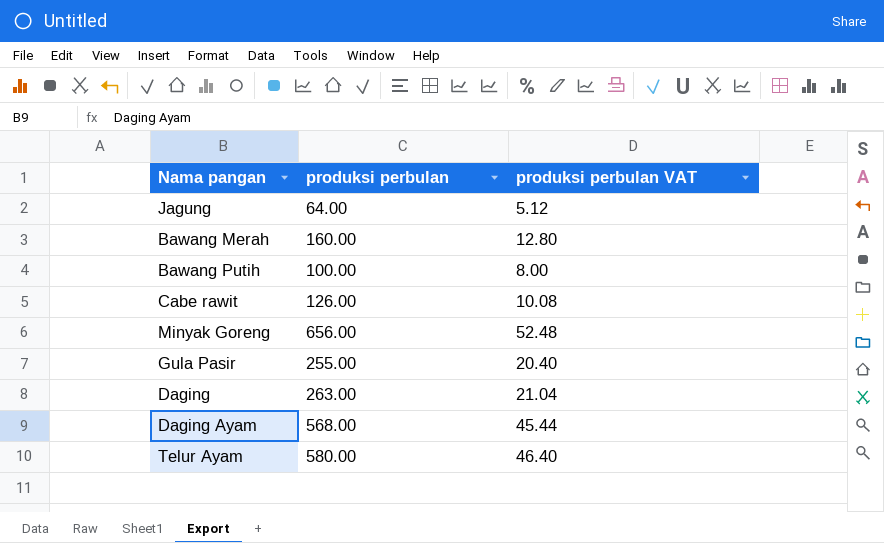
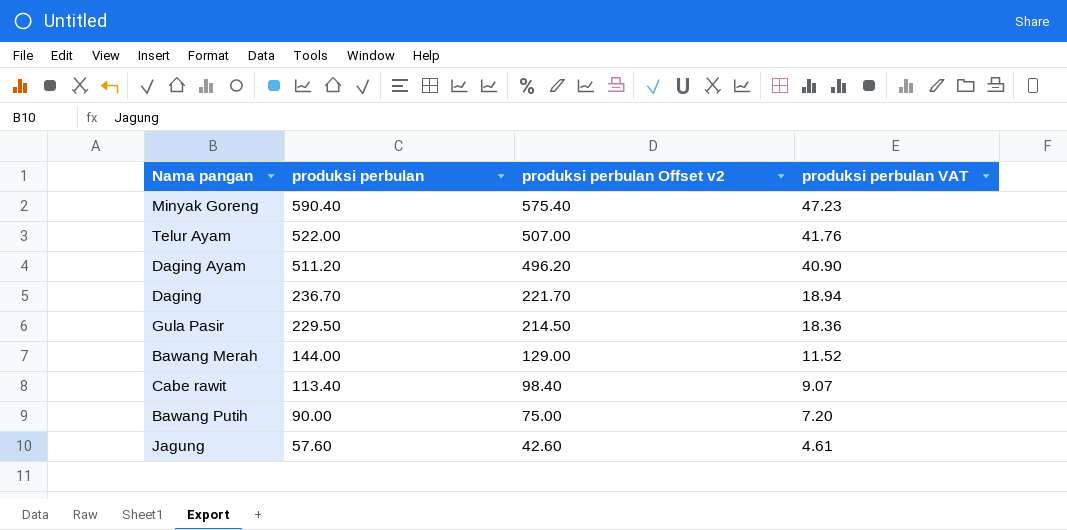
row order: none -> produksi perbulan descending
column produksi perbulan Offset v2 | formula: none -> [produksi perbulan] - 15
Minyak Goreng | produksi perbulan: 656.00 -> 590.40
Minyak Goreng | produksi perbulan VAT: 52.48 -> 47.23
Telur Ayam | produksi perbulan: 580.00 -> 522.00
Telur Ayam | produksi perbulan VAT: 46.40 -> 41.76
Daging Ayam | produksi perbulan: 568.00 -> 511.20
Daging Ayam | produksi perbulan VAT: 45.44 -> 40.90
Daging | produksi perbulan: 263.00 -> 236.70
Daging | produksi perbulan VAT: 21.04 -> 18.94
Gula Pasir | produksi perbulan: 255.00 -> 229.50
Gula Pasir | produksi perbulan VAT: 20.40 -> 18.36
Bawang Merah | produksi perbulan: 160.00 -> 144.00
Bawang Merah | produksi perbulan VAT: 12.80 -> 11.52
Cabe rawit | produksi perbulan: 126.00 -> 113.40
Cabe rawit | produksi perbulan VAT: 10.08 -> 9.07
Bawang Putih | produksi perbulan: 100.00 -> 90.00
Bawang Putih | produksi perbulan VAT: 8.00 -> 7.20
Jagung | produksi perbulan: 64.00 -> 57.60
Jagung | produksi perbulan VAT: 5.12 -> 4.61

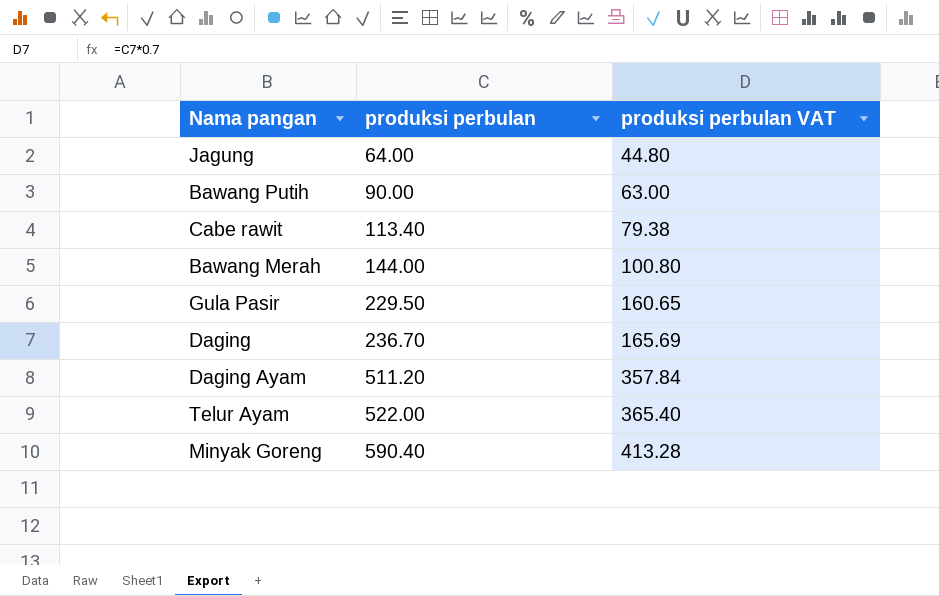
row order: produksi perbulan descending -> produksi perbulan ascending
column produksi perbulan Offset v2 | formula: [produksi perbulan] - 15 -> none
column produksi perbulan VAT | formula: [produksi perbulan] * 0.08 -> [produksi perbulan] * 0.7
Jagung | produksi perbulan: 57.60 -> 64.00

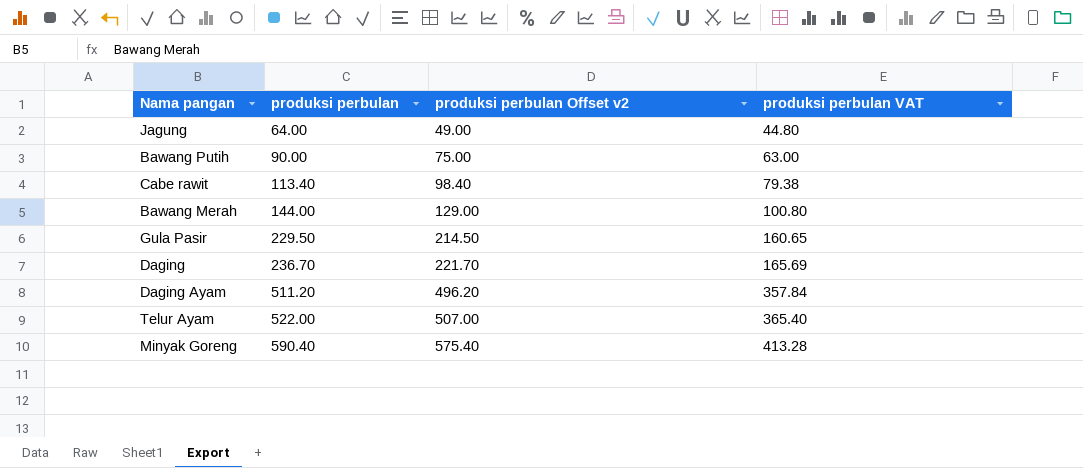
column produksi perbulan Offset v2 | formula: none -> [produksi perbulan] - 15

